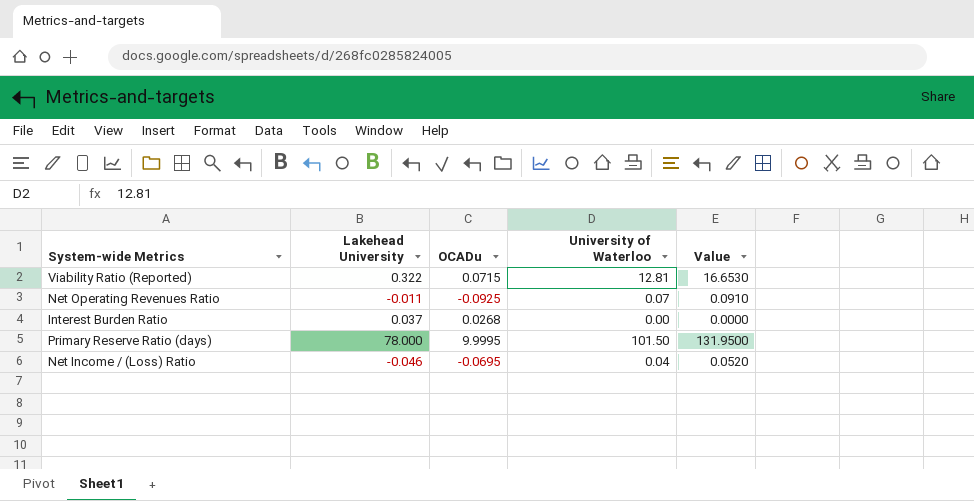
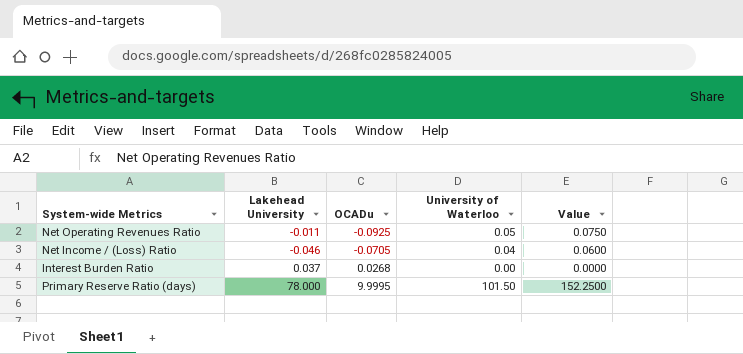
row order: none -> OCADu ascending
column Value | formula: [University of Waterloo] * 1.3 -> [University of Waterloo] * 1.5
row Viability Ratio (Reported): 0.322 | 0.0715 | 12.81 | 16.6530 -> none
Net Operating Revenues Ratio | University of Waterloo: 0.07 -> 0.05
Net Income / (Loss) Ratio | OCADu: -0.0695 -> -0.0705

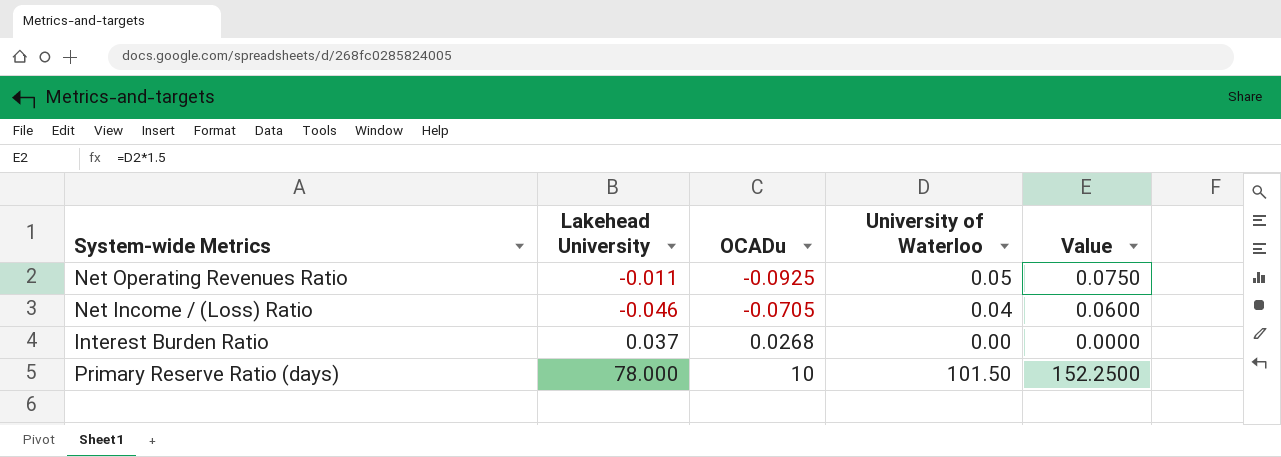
Primary Reserve Ratio (days) | OCADu: 9.9995 -> 10

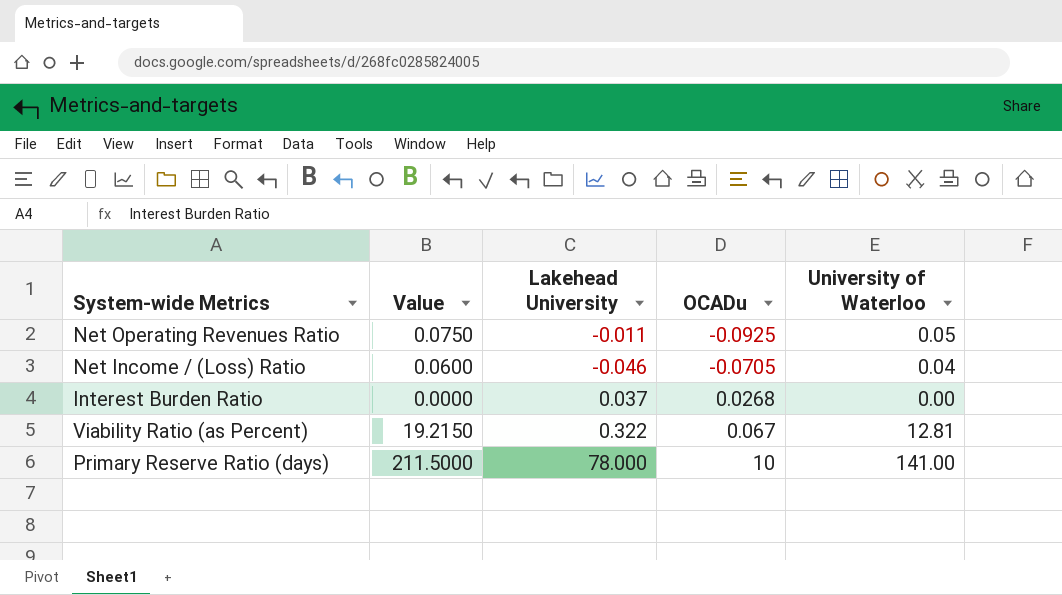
column Value | position: 5 -> 2
row Viability Ratio (as Percent): none -> 19.2150 | 0.322 | 0.067 | 12.81
Primary Reserve Ratio (days) | Value: 152.2500 -> 211.5000
Primary Reserve Ratio (days) | University of Waterloo: 101.50 -> 141.00

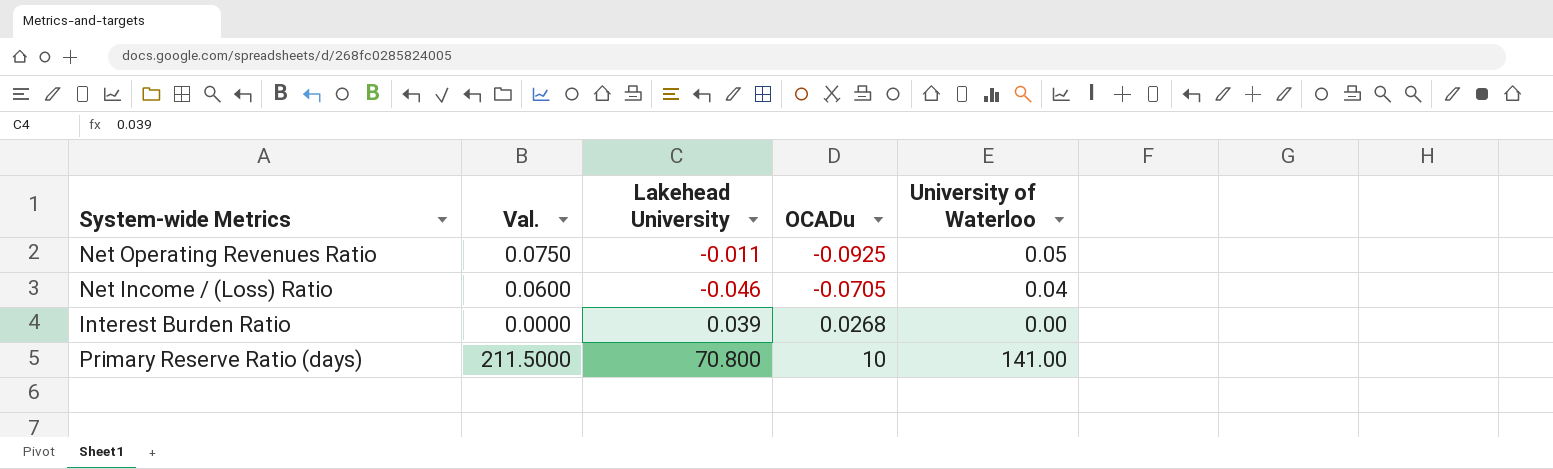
column name: Value -> Val.
row Viability Ratio (as Percent): 19.2150 | 0.322 | 0.067 | 12.81 -> none
Interest Burden Ratio | Lakehead University: 0.037 -> 0.039
Primary Reserve Ratio (days) | Lakehead University: 78.000 -> 70.800

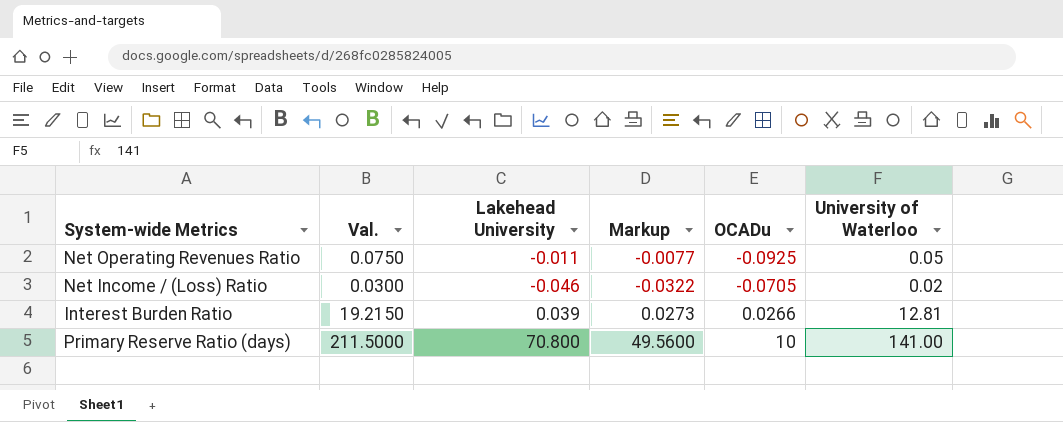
column Markup | formula: none -> [Lakehead University] * 0.7
Net Income / (Loss) Ratio | Val.: 0.0600 -> 0.0300
Net Income / (Loss) Ratio | University of Waterloo: 0.04 -> 0.02
Interest Burden Ratio | Val.: 0.0000 -> 19.2150
Interest Burden Ratio | OCADu: 0.0268 -> 0.0266
Interest Burden Ratio | University of Waterloo: 0.00 -> 12.81

